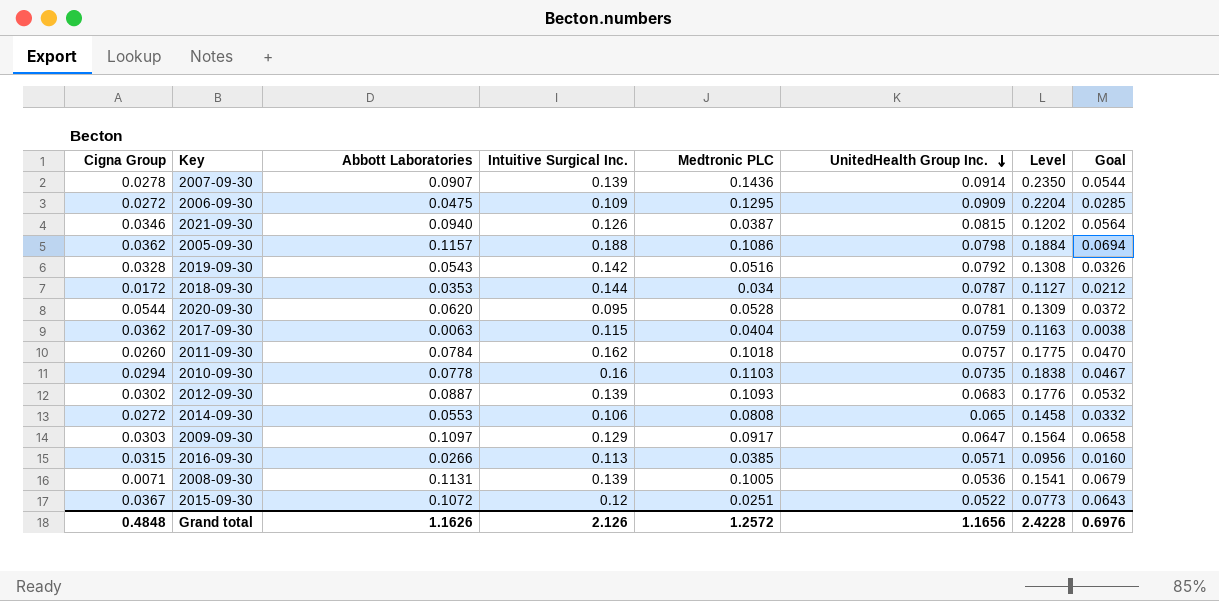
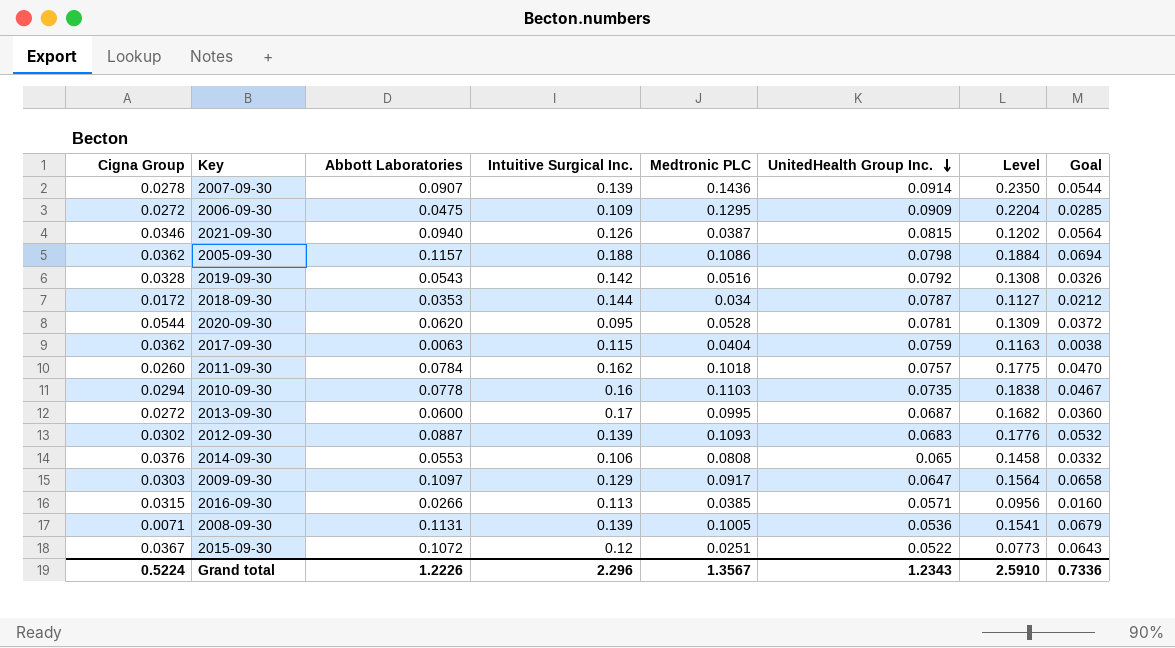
row 2013-09-30: none -> 0.0272 | 0.0600 | 0.17 | 0.0995 | 0.0687 | 0.1682 | 0.0360
2014-09-30 | Cigna Group: 0.0272 -> 0.0376
Grand total | Cigna Group: 0.4848 -> 0.5224
Grand total | Abbott Laboratories: 1.1626 -> 1.2226
Grand total | Intuitive Surgical Inc.: 2.126 -> 2.296
Grand total | Medtronic PLC: 1.2572 -> 1.3567
Grand total | UnitedHealth Group Inc.: 1.1656 -> 1.2343
Grand total | Level: 2.4228 -> 2.5910
Grand total | Goal: 0.6976 -> 0.7336

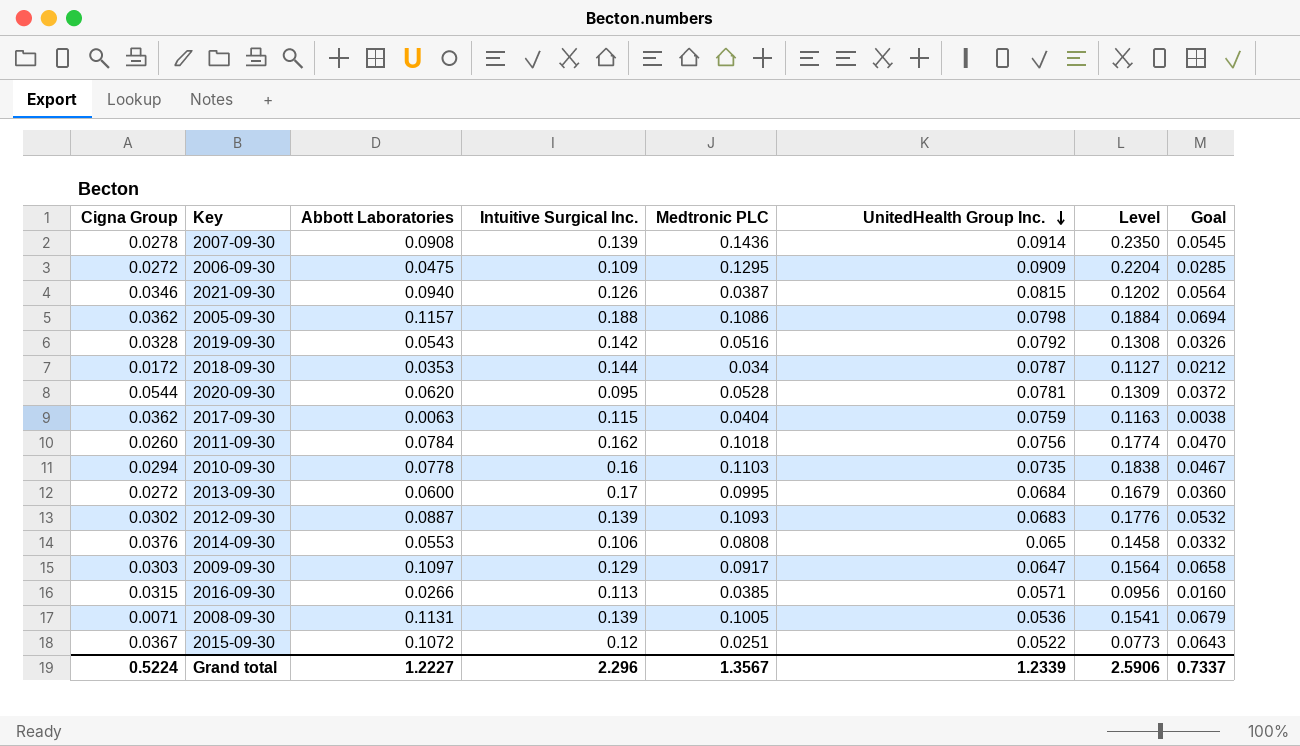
2007-09-30 | Abbott Laboratories: 0.0907 -> 0.0908
2007-09-30 | Goal: 0.0544 -> 0.0545
2011-09-30 | UnitedHealth Group Inc.: 0.0757 -> 0.0756
2011-09-30 | Level: 0.1775 -> 0.1774
2013-09-30 | UnitedHealth Group Inc.: 0.0687 -> 0.0684
2013-09-30 | Level: 0.1682 -> 0.1679
Grand total | Abbott Laboratories: 1.2226 -> 1.2227
Grand total | UnitedHealth Group Inc.: 1.2343 -> 1.2339
Grand total | Level: 2.5910 -> 2.5906
Grand total | Goal: 0.7336 -> 0.7337

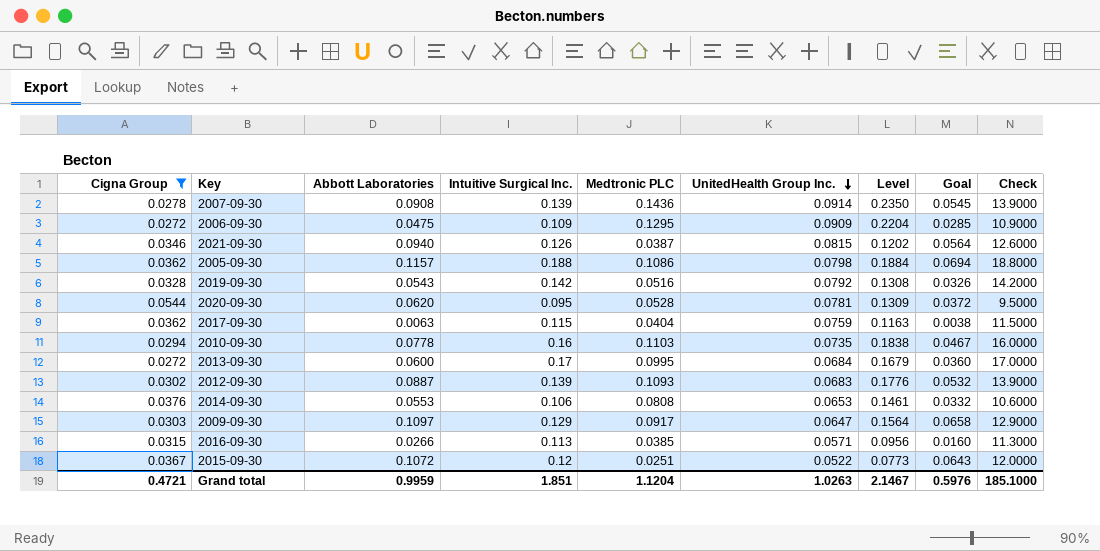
filter: none -> Cigna Group >= 0.0272
column Check | formula: none -> [Intuitive Surgical Inc.] * 100
2014-09-30 | UnitedHealth Group Inc.: 0.065 -> 0.0653
2014-09-30 | Level: 0.1458 -> 0.1461
Grand total | Cigna Group: 0.5224 -> 0.4721
Grand total | Abbott Laboratories: 1.2227 -> 0.9959
Grand total | Intuitive Surgical Inc.: 2.296 -> 1.851
Grand total | Medtronic PLC: 1.3567 -> 1.1204
Grand total | UnitedHealth Group Inc.: 1.2339 -> 1.0263
Grand total | Level: 2.5906 -> 2.1467
Grand total | Goal: 0.7337 -> 0.5976

